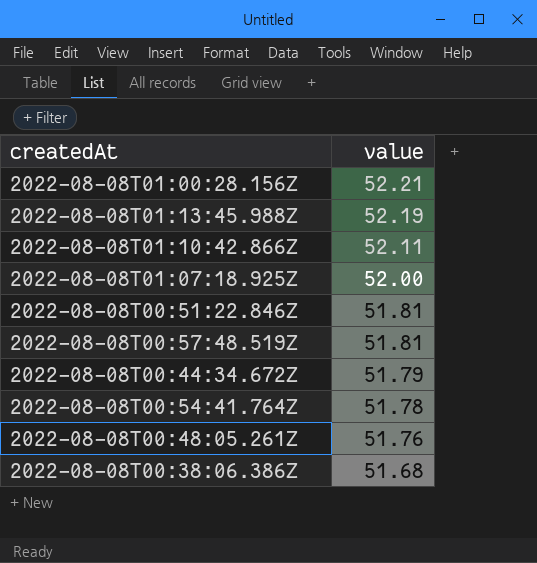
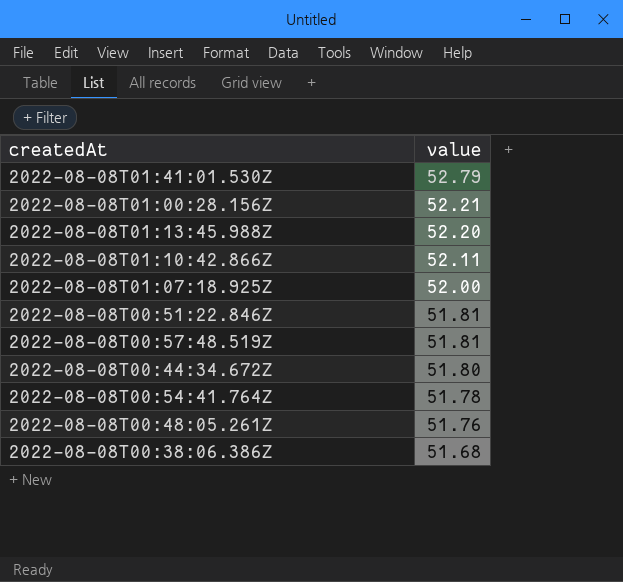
row 2022-08-08T01:41:01.530Z: none -> 52.79
2022-08-08T01:13:45.988Z | value: 52.19 -> 52.20
2022-08-08T00:44:34.672Z | value: 51.79 -> 51.80

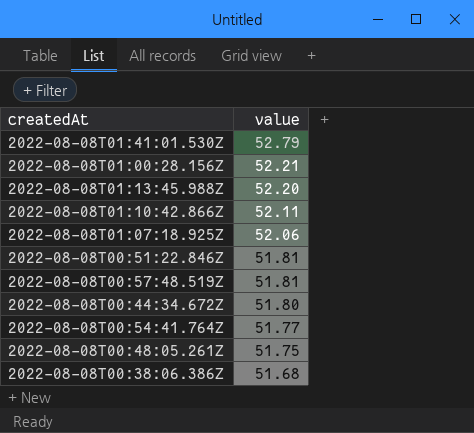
2022-08-08T01:07:18.925Z | value: 52.00 -> 52.06
2022-08-08T00:54:41.764Z | value: 51.78 -> 51.77
2022-08-08T00:48:05.261Z | value: 51.76 -> 51.75

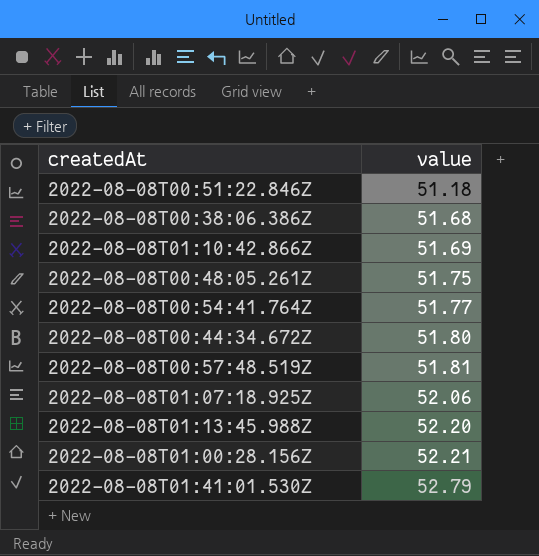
row order: value descending -> value ascending
2022-08-08T00:51:22.846Z | value: 51.81 -> 51.18
2022-08-08T01:10:42.866Z | value: 52.11 -> 51.69

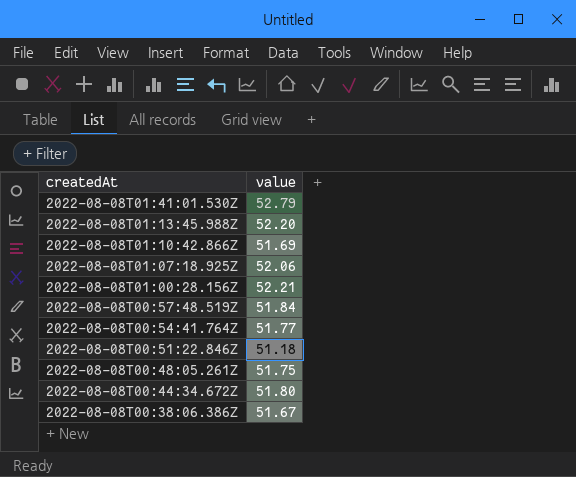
row order: value ascending -> createdAt descending
2022-08-08T00:57:48.519Z | value: 51.81 -> 51.84
2022-08-08T00:38:06.386Z | value: 51.68 -> 51.67

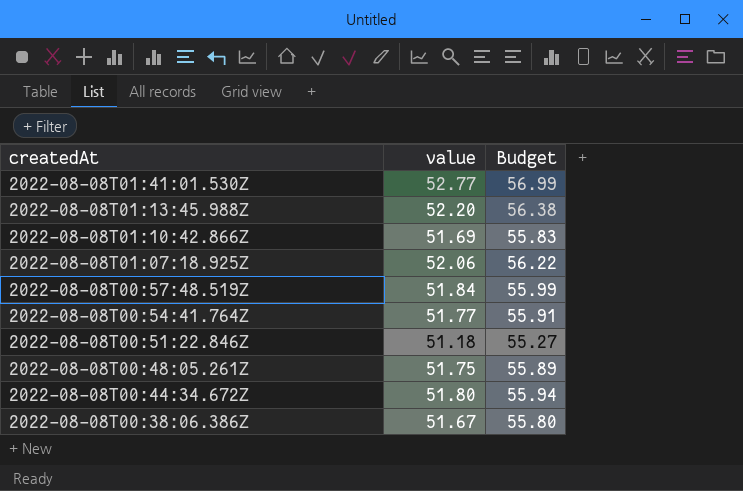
column Budget | formula: none -> [value] * 1.08
row 2022-08-08T01:00:28.156Z: 52.21 -> none
2022-08-08T01:41:01.530Z | value: 52.79 -> 52.77

